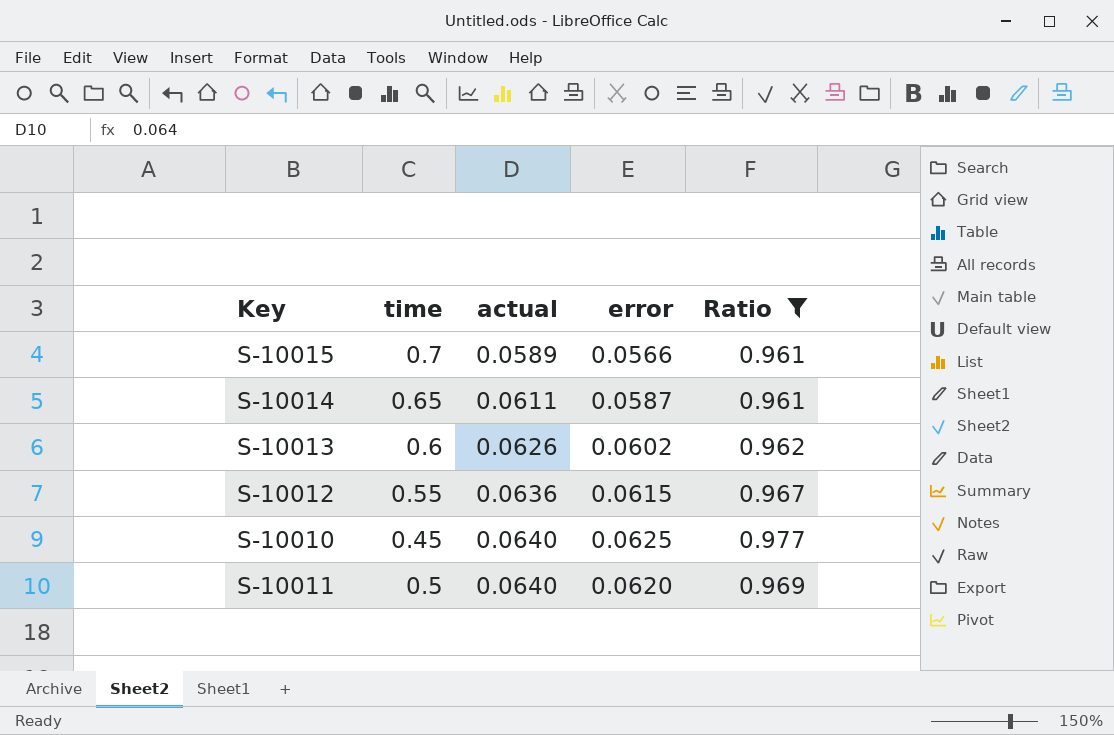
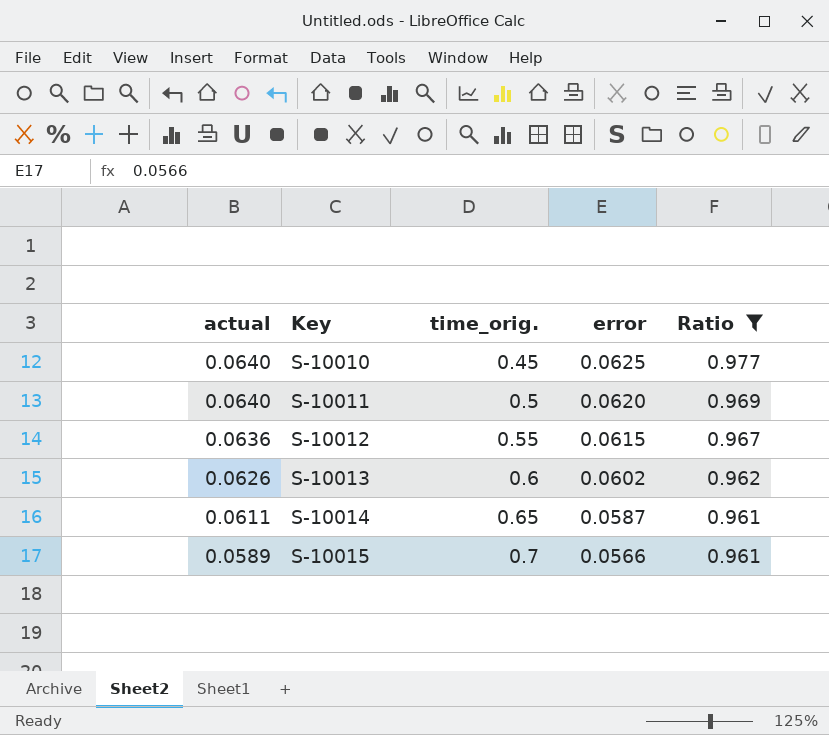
row order: actual ascending -> actual descending
column actual | position: 3 -> 1
column name: time -> time_orig.

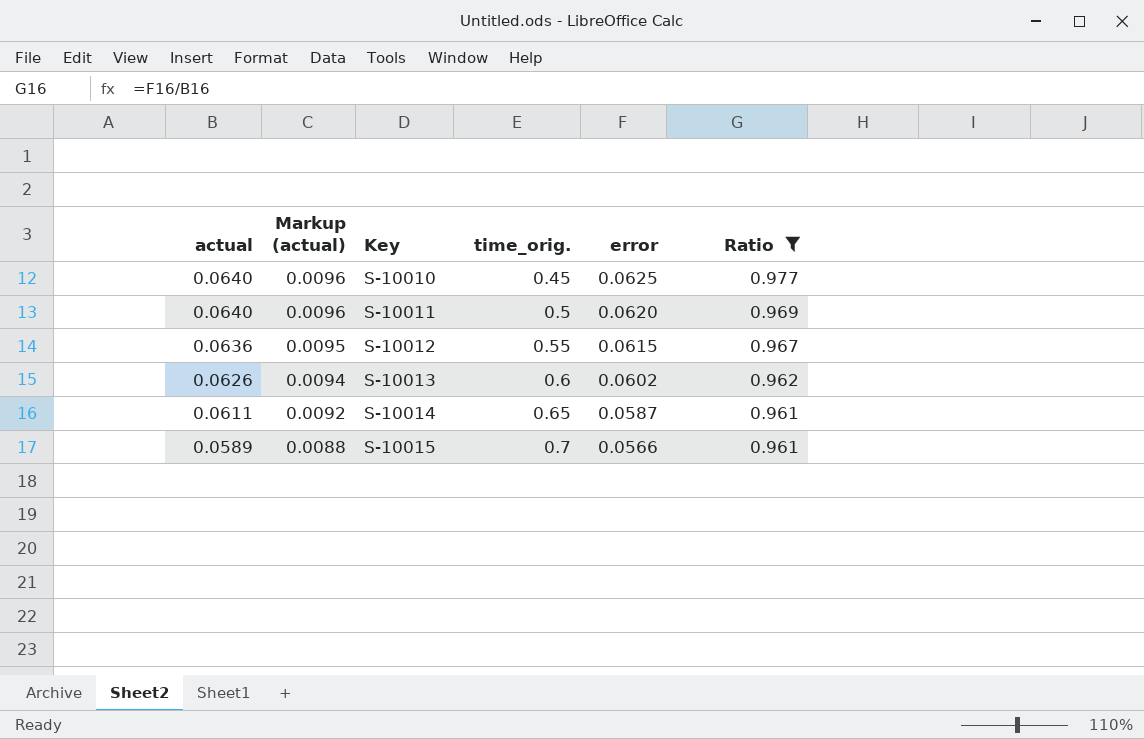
column Markup (actual) | formula: none -> [actual] * 0.15

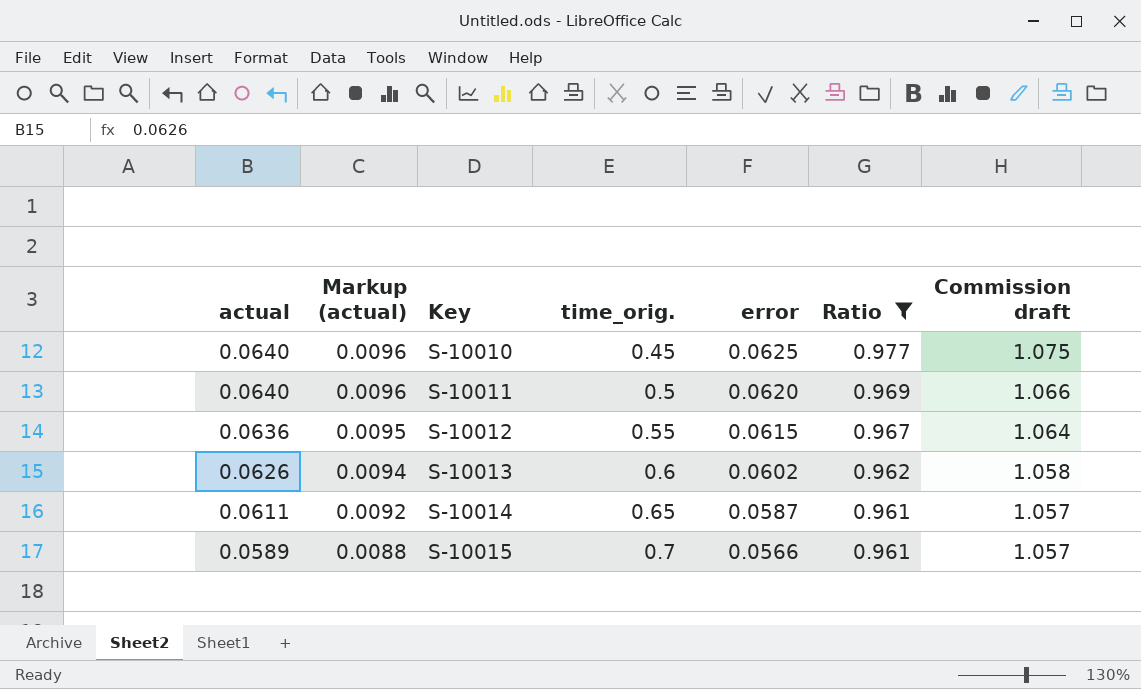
column Commission draft | formula: none -> [Ratio] * 1.1

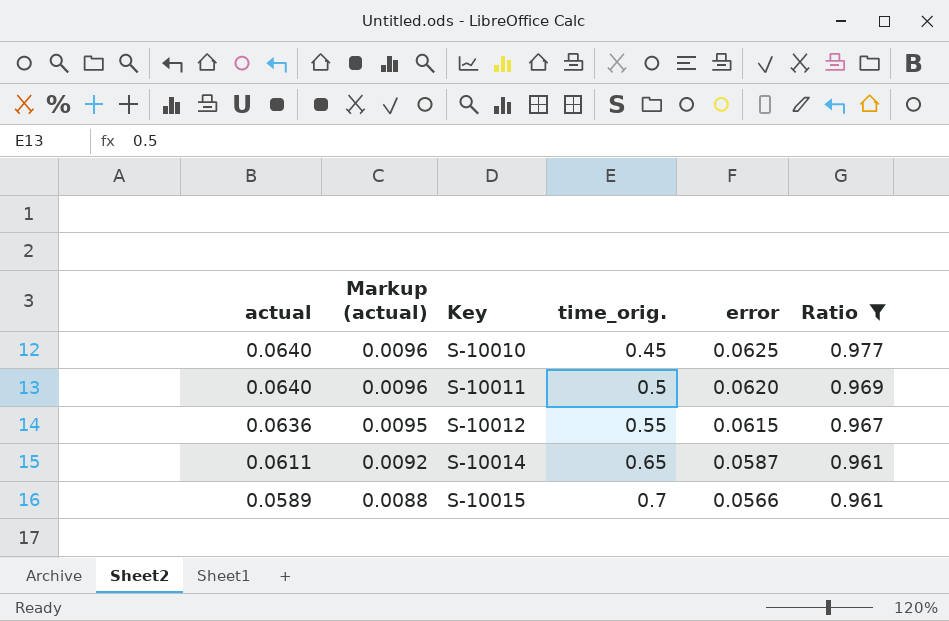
column Commission draft | formula: [Ratio] * 1.1 -> none
row S-10013: 0.0626 | 0.0094 | 0.6 | 0.0602 | 0.962 | 1.058 -> none

